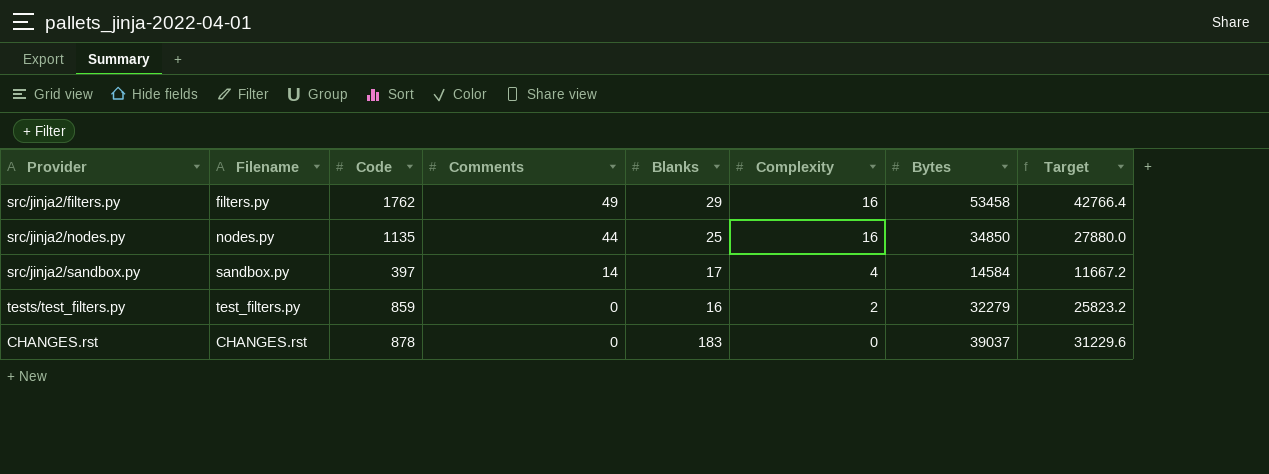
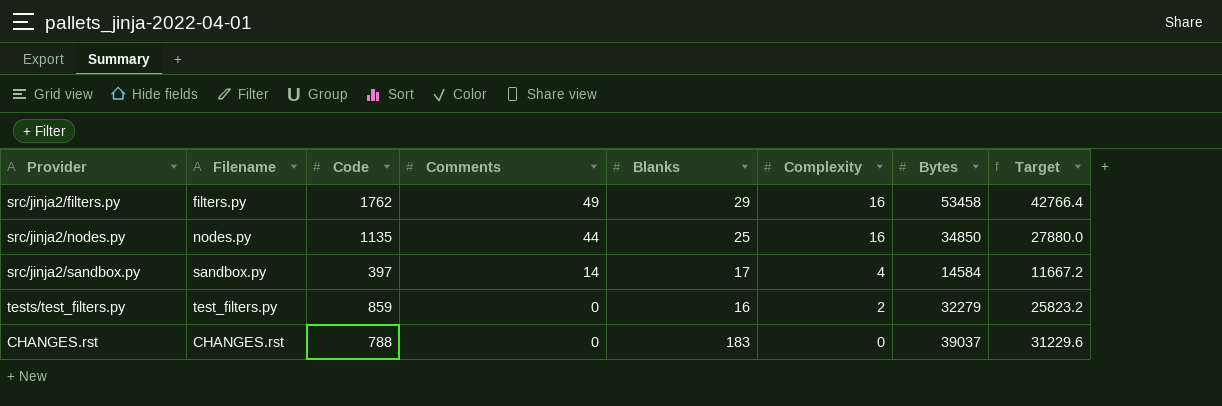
CHANGES.rst | Code: 878 -> 788

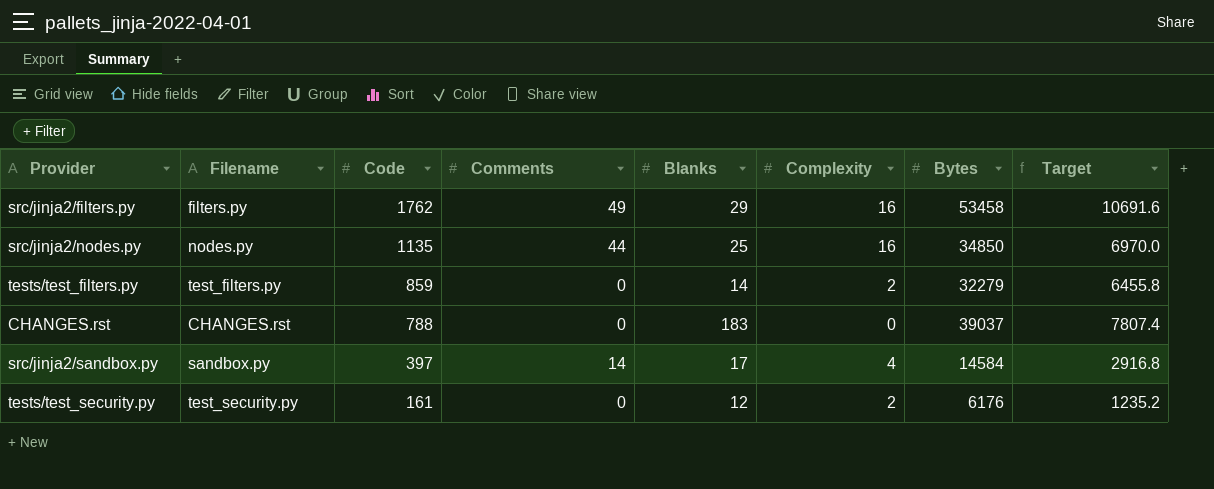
row order: Comments descending -> Code descending
column Target | formula: [Bytes] * 0.8 -> [Bytes] * 0.2
tests/test_filters.py | Blanks: 16 -> 14
row tests/test_security.py: none -> test_security.py | 161 | 0 | 12 | 2 | 6176 | 1235.2

